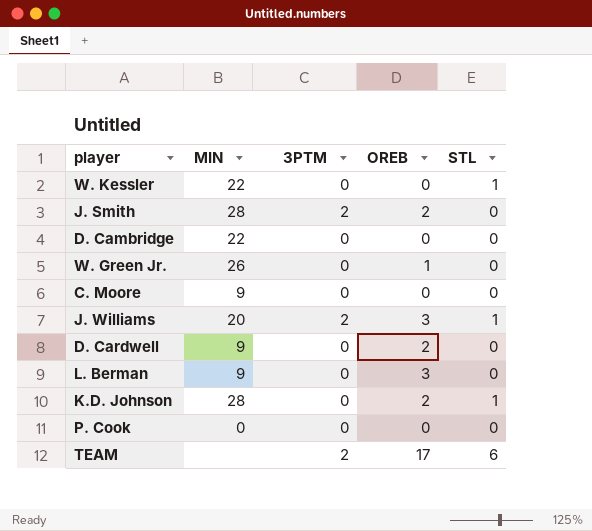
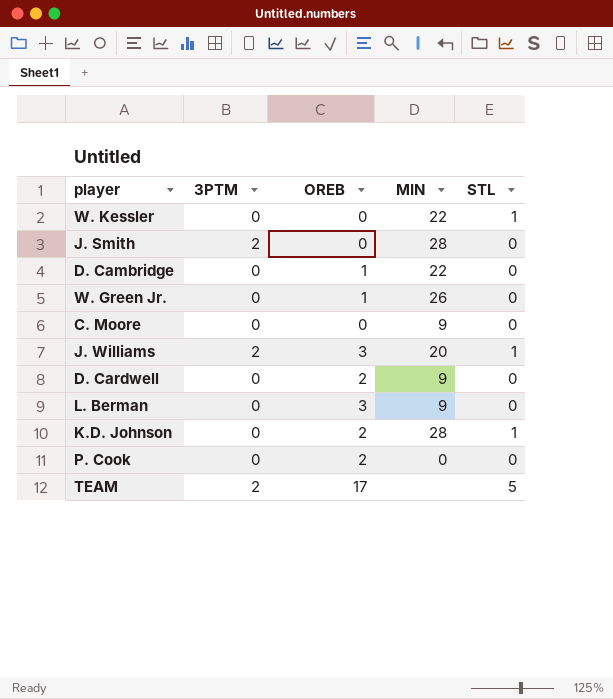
column MIN | position: 2 -> 4
J. Smith | OREB: 2 -> 0
D. Cambridge | OREB: 0 -> 1
P. Cook | OREB: 0 -> 2
TEAM | STL: 6 -> 5

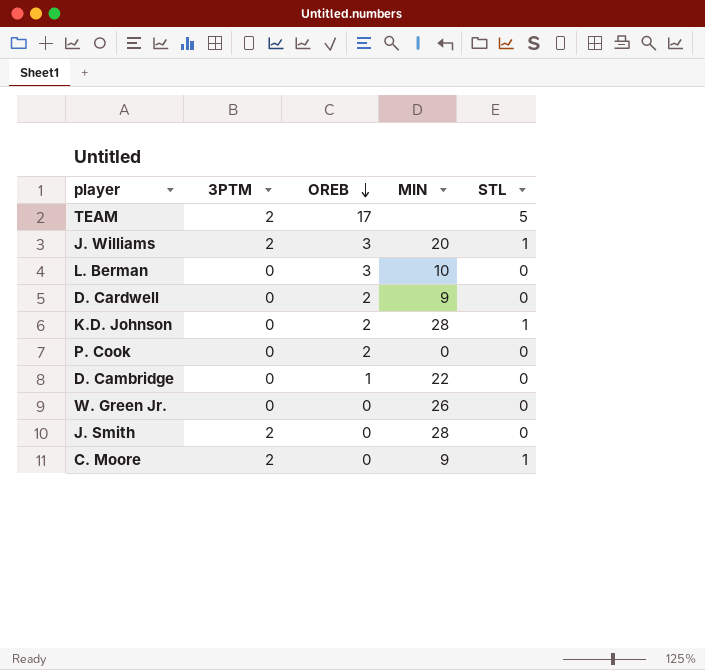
row order: none -> OREB descending
row W. Kessler: 0 | 0 | 22 | 1 -> none
L. Berman | MIN: 9 -> 10
W. Green Jr. | OREB: 1 -> 0
C. Moore | 3PTM: 0 -> 2
C. Moore | STL: 0 -> 1

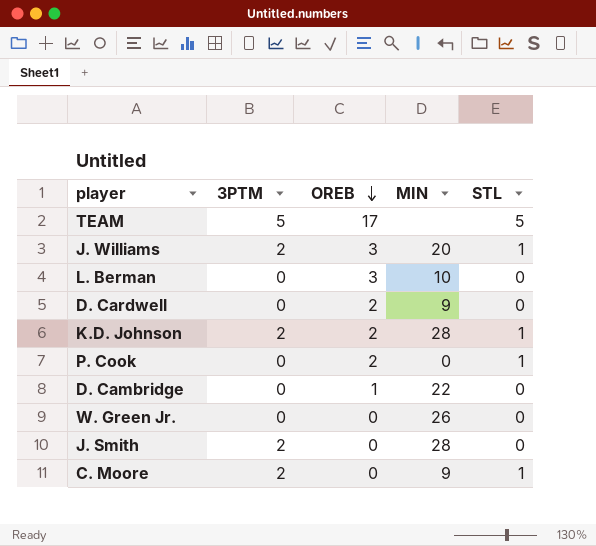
TEAM | 3PTM: 2 -> 5
K.D. Johnson | 3PTM: 0 -> 2
P. Cook | STL: 0 -> 1

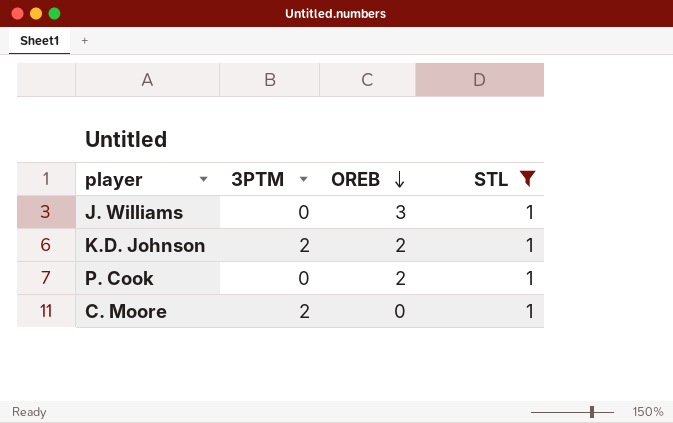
filter: none -> STL = 1
column MIN | position: 4 -> none
J. Williams | 3PTM: 2 -> 0

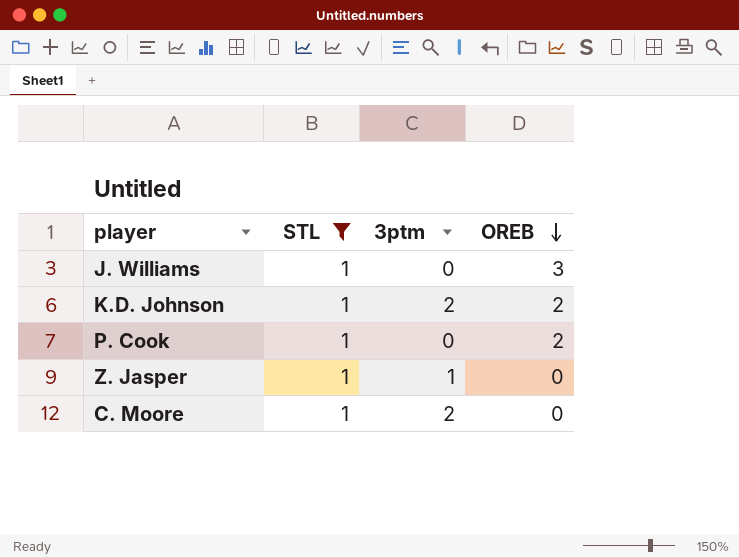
column STL | position: 4 -> 2
column name: 3PTM -> 3ptm
row Z. Jasper: none -> 1 | 1 | 0

